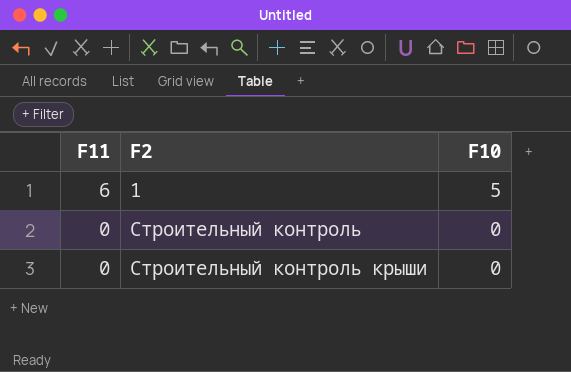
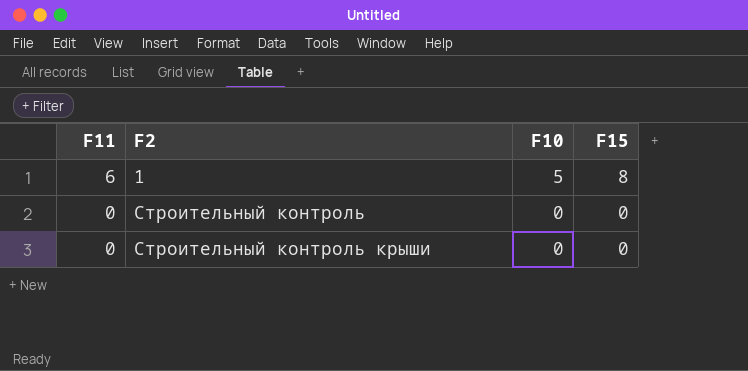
column F15 | position: none -> 4

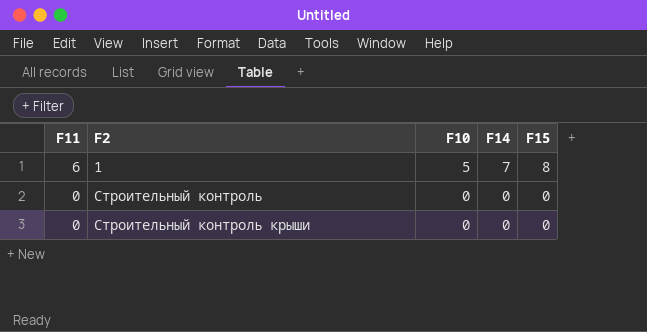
column F14 | position: none -> 4

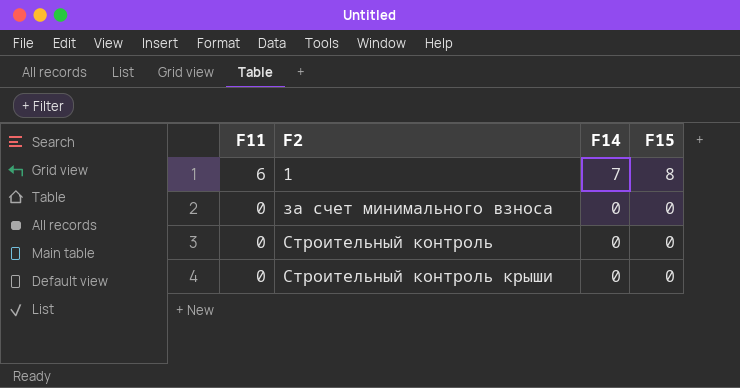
column F10 | position: 3 -> none
row за счет минимального взноса: none -> 0 | 0 | 0

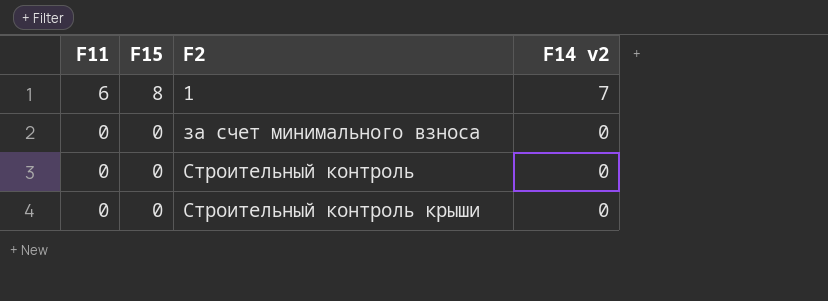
column F15 | position: 4 -> 2
column name: F14 -> F14 v2

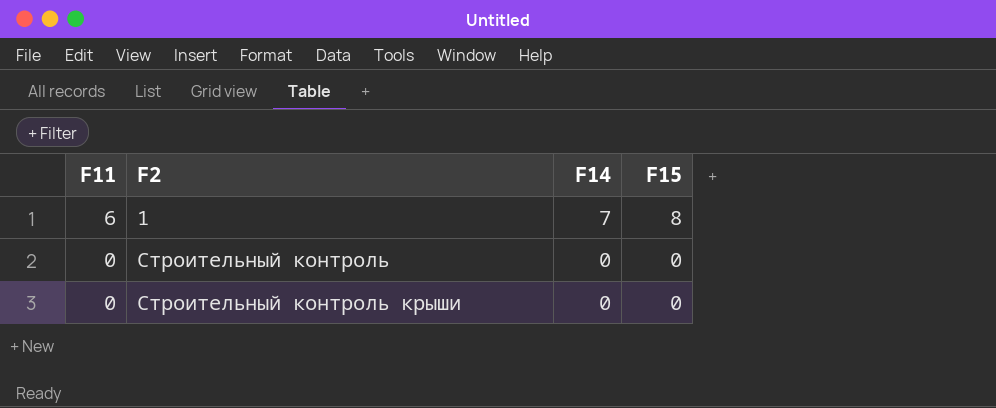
column name: F14 v2 -> F14
column F15 | position: 2 -> 4
row за счет минимального взноса: 0 | 0 | 0 -> none

